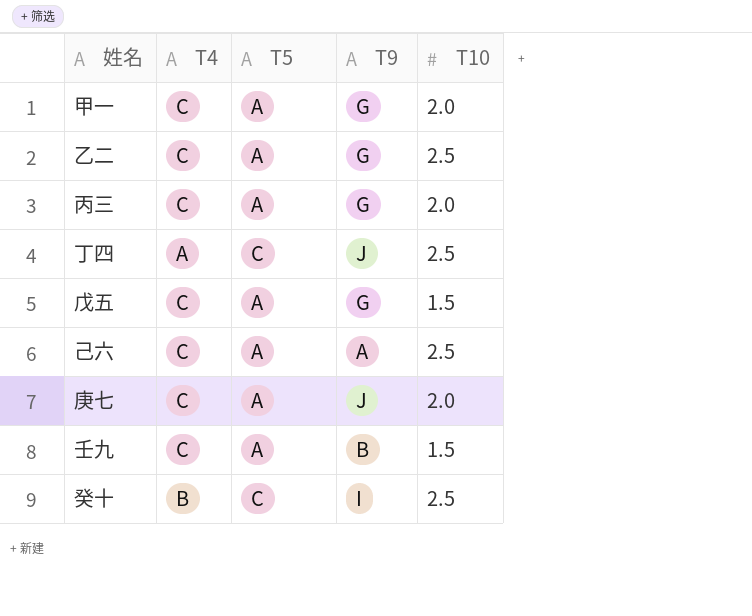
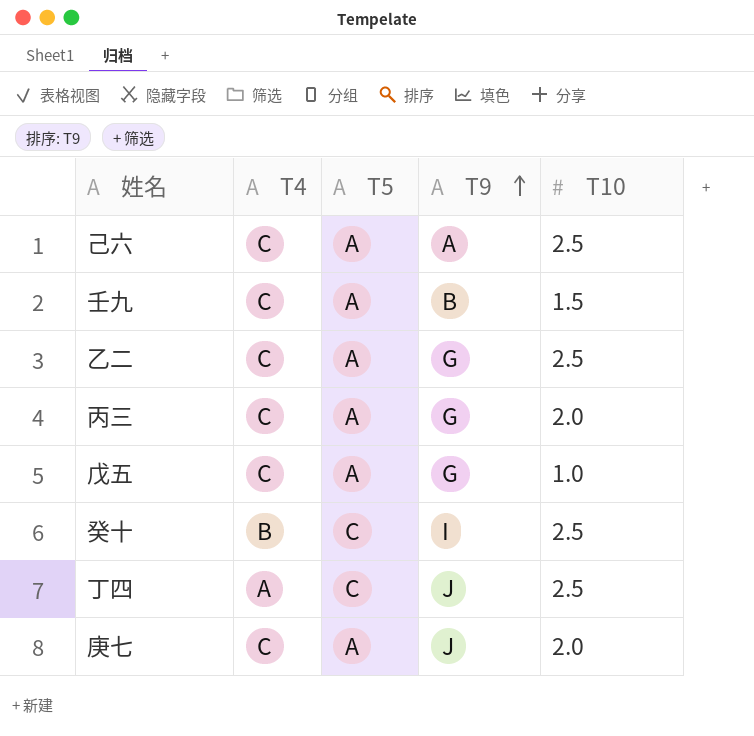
row order: none -> T9 ascending
row 甲一: C | A | G | 2.0 -> none
戊五 | T10: 1.5 -> 1.0

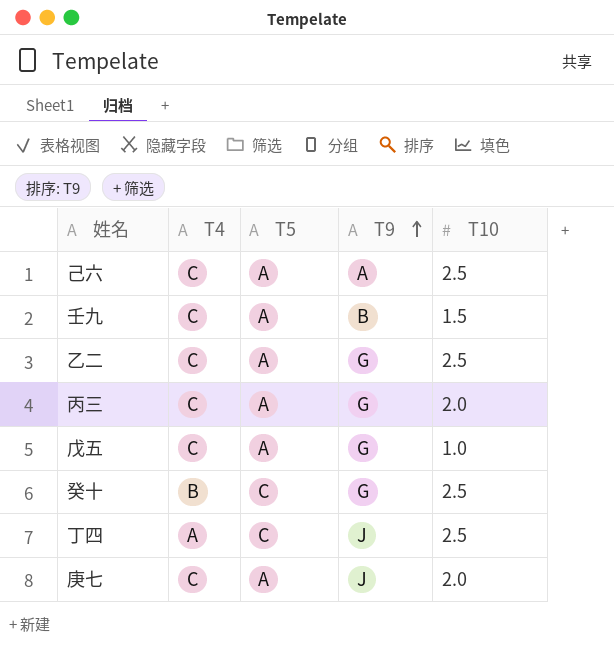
癸十 | T9: I -> G

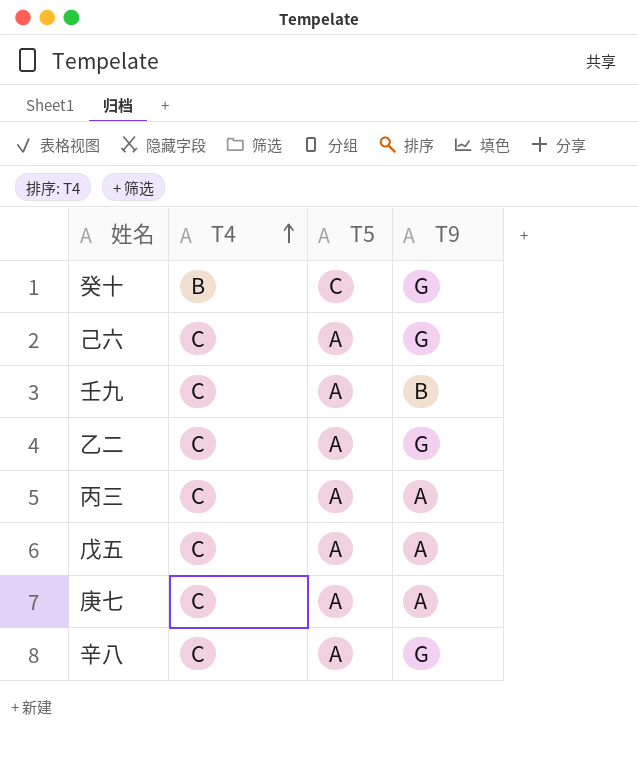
row order: T9 ascending -> T4 ascending
column T10 | position: 5 -> none
row 丁四: A | C | J | 2.5 -> none
己六 | T9: A -> G
丙三 | T9: G -> A
戊五 | T9: G -> A
庚七 | T9: J -> A
row 辛八: none -> C | A | G

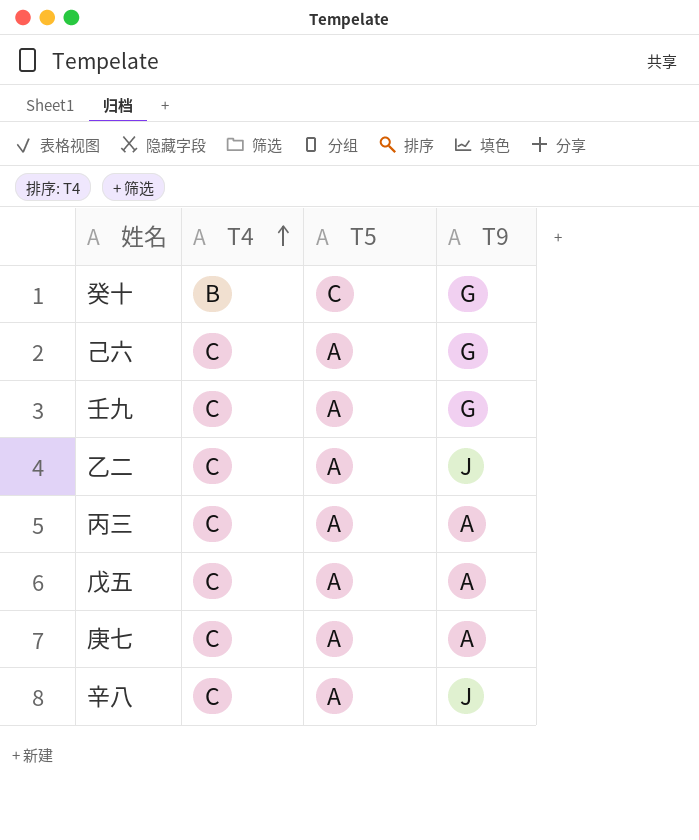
壬九 | T9: B -> G
乙二 | T9: G -> J
辛八 | T9: G -> J

